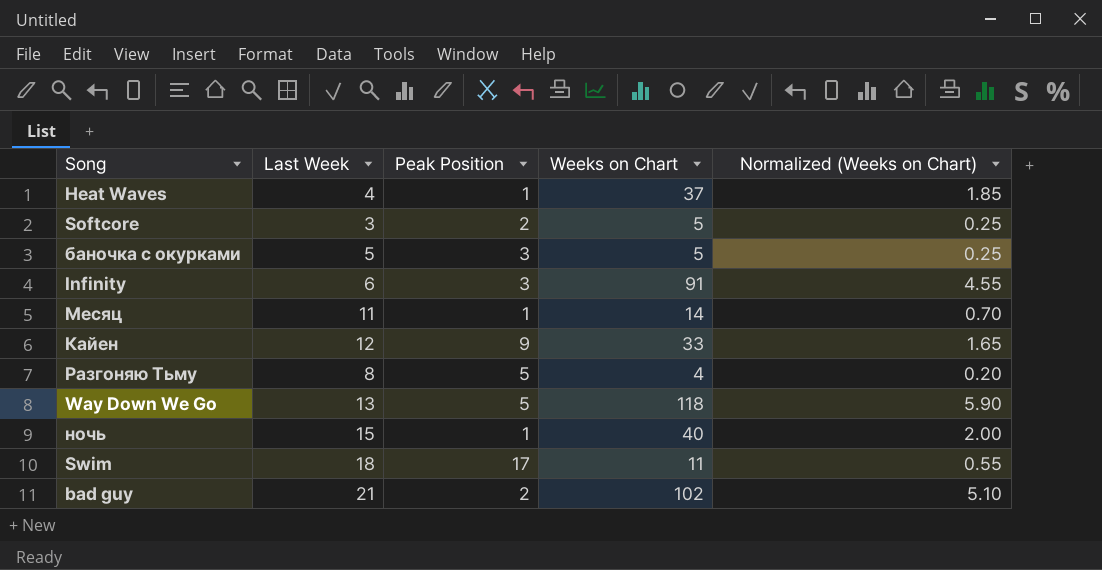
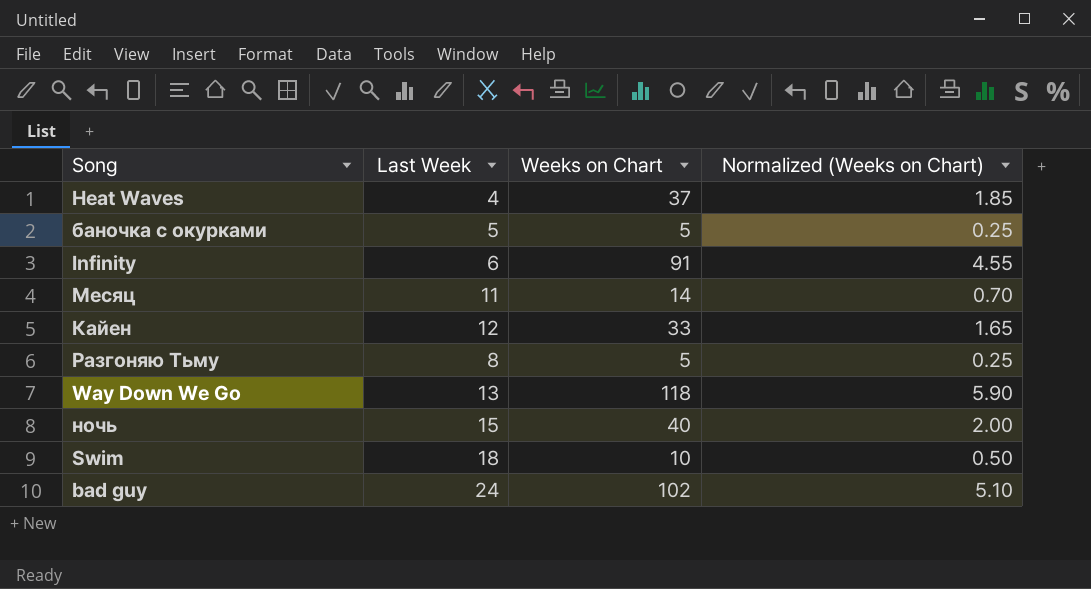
column Peak Position | position: 3 -> none
row Softcore: 3 | 2 | 5 | 0.25 -> none
Разгоняю Тьму | Weeks on Chart: 4 -> 5
Разгоняю Тьму | Normalized (Weeks on Chart): 0.20 -> 0.25
Swim | Weeks on Chart: 11 -> 10
Swim | Normalized (Weeks on Chart): 0.55 -> 0.50
bad guy | Last Week: 21 -> 24

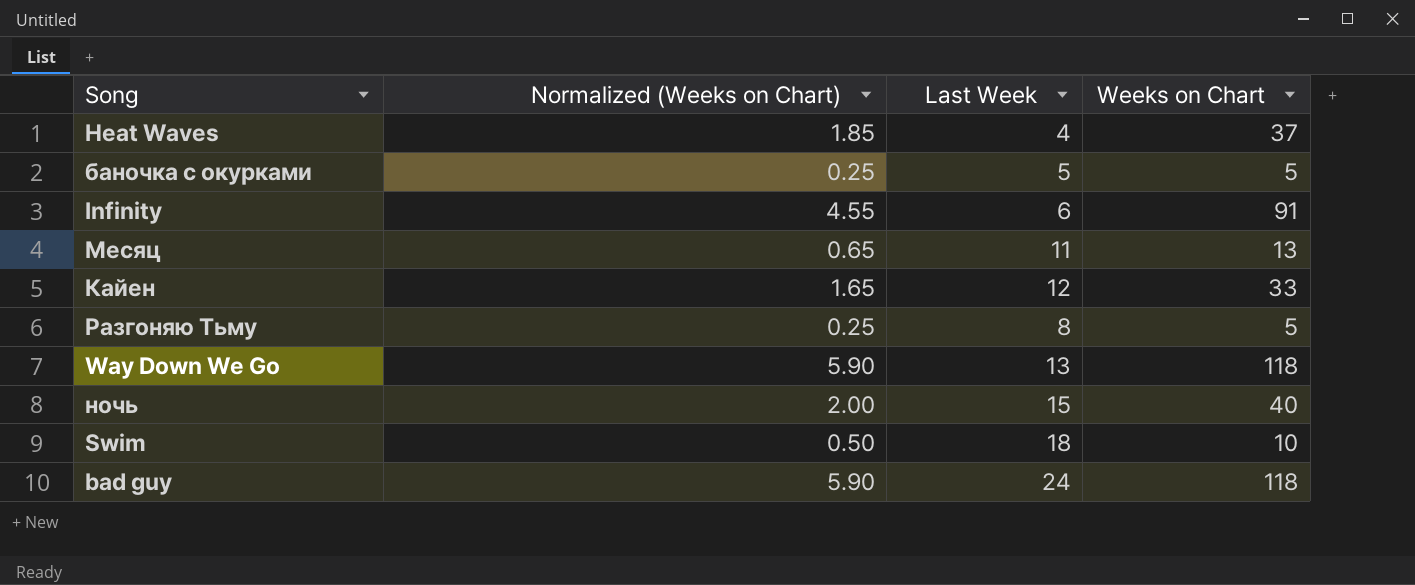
column Normalized (Weeks on Chart) | position: 4 -> 2
Месяц | Normalized (Weeks on Chart): 0.70 -> 0.65
Месяц | Weeks on Chart: 14 -> 13
bad guy | Normalized (Weeks on Chart): 5.10 -> 5.90
bad guy | Weeks on Chart: 102 -> 118

